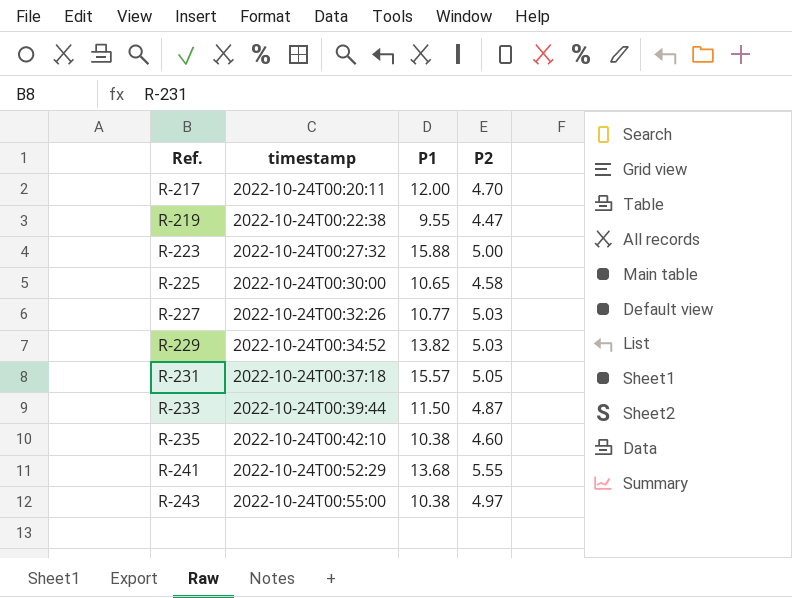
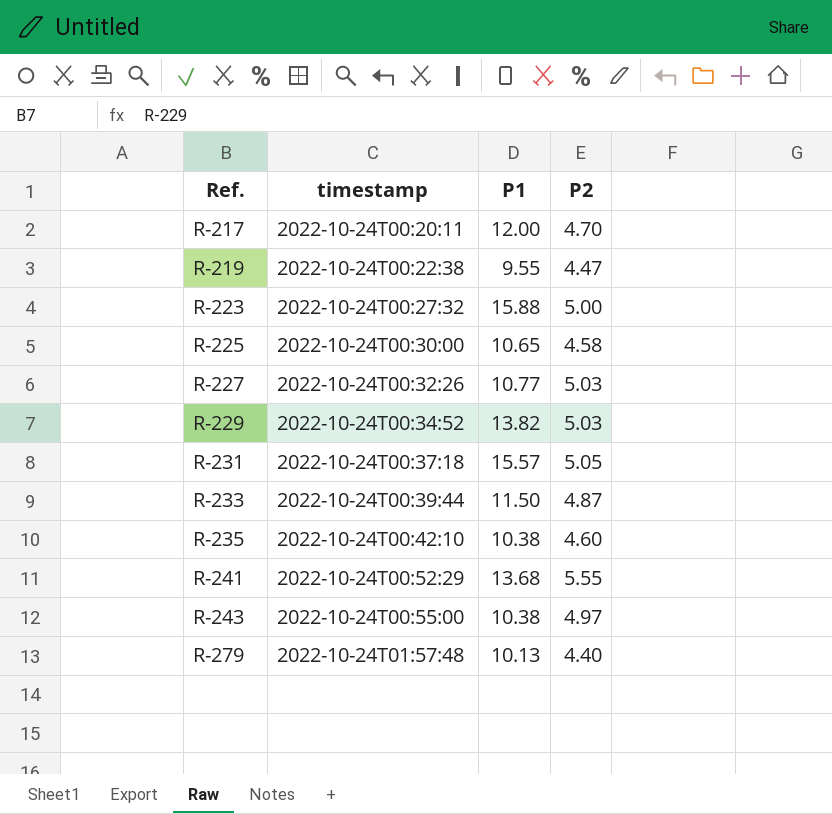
row R-279: none -> 2022-10-24T01:57:48 | 10.13 | 4.40

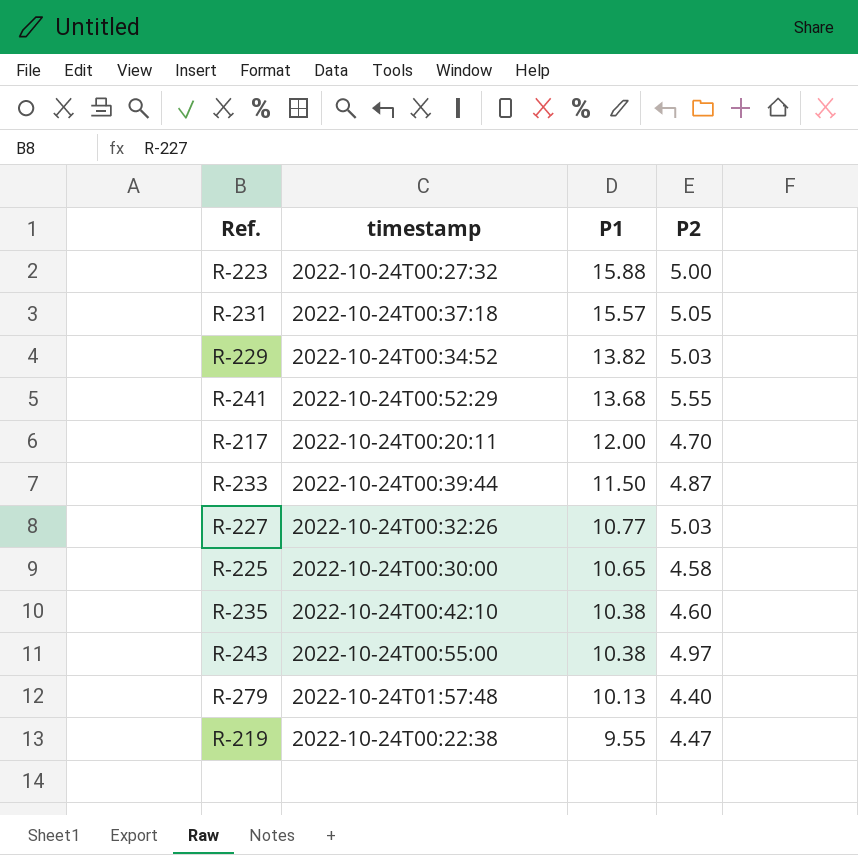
row order: Ref. ascending -> P1 descending

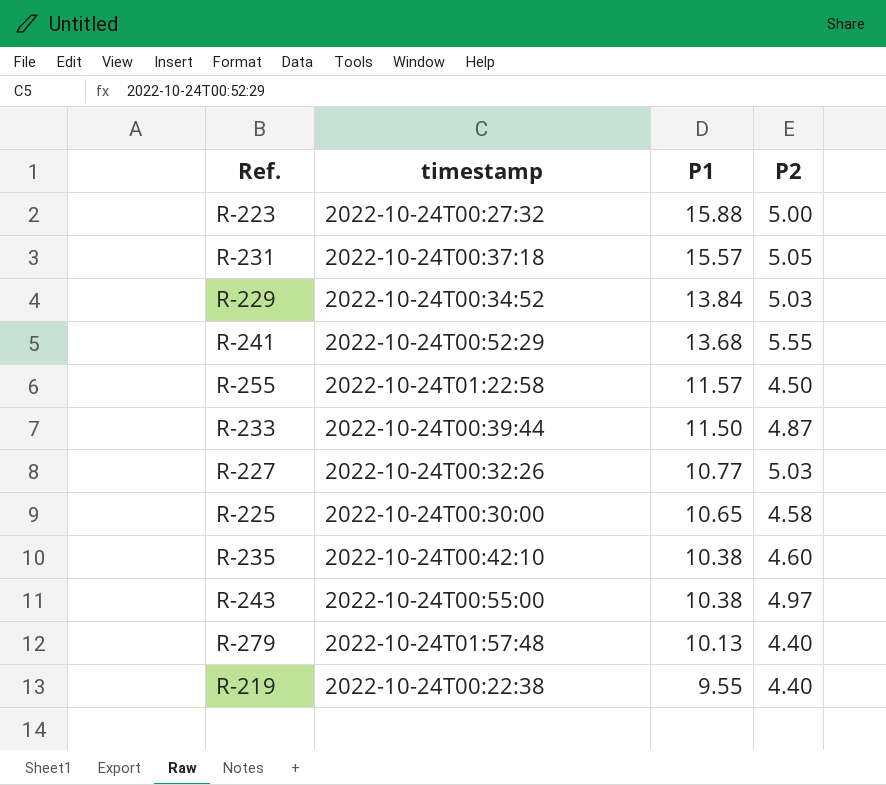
row R-217: 2022-10-24T00:20:11 | 12.00 | 4.70 -> none
R-229 | P1: 13.82 -> 13.84
row R-255: none -> 2022-10-24T01:22:58 | 11.57 | 4.50
R-219 | P2: 4.47 -> 4.40

